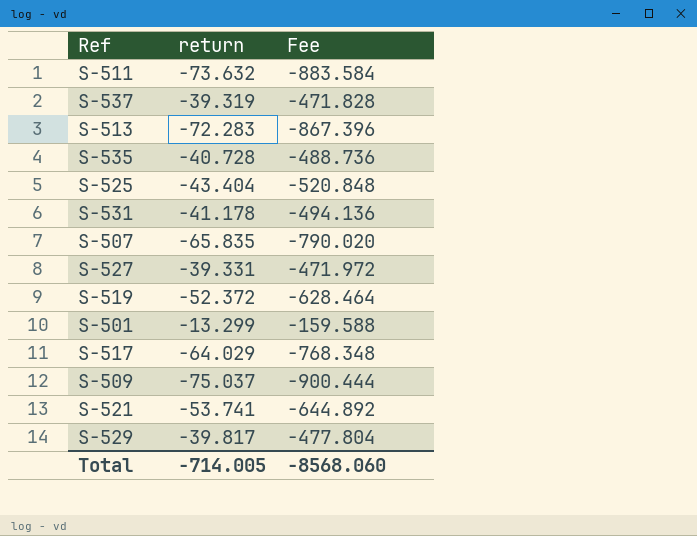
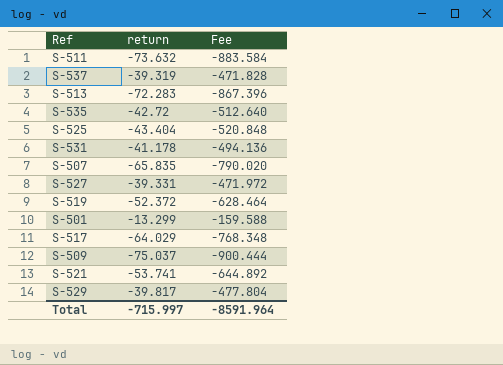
S-535 | return: -40.728 -> -42.72
S-535 | Fee: -488.736 -> -512.640
Total | return: -714.005 -> -715.997
Total | Fee: -8568.060 -> -8591.964

